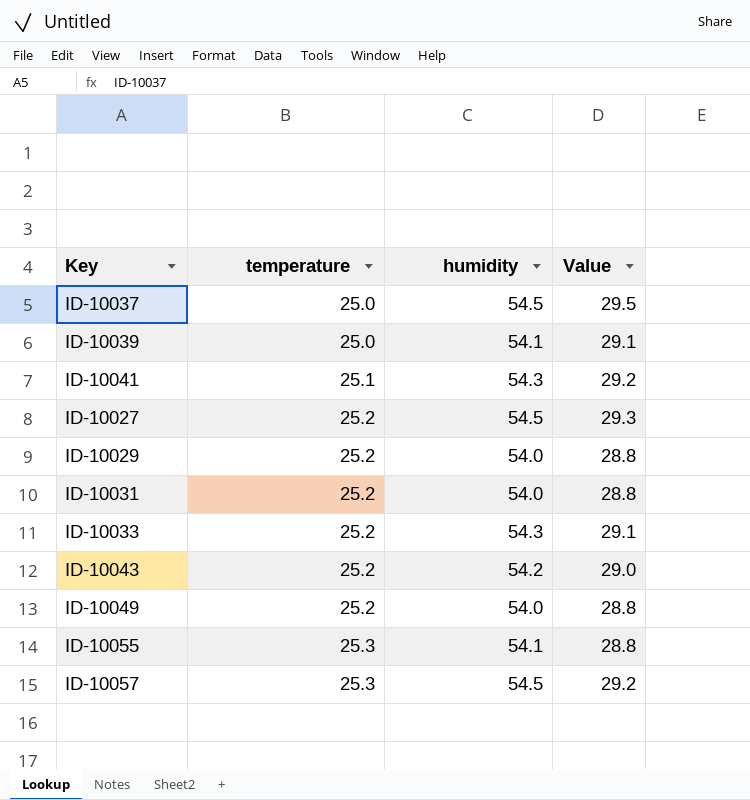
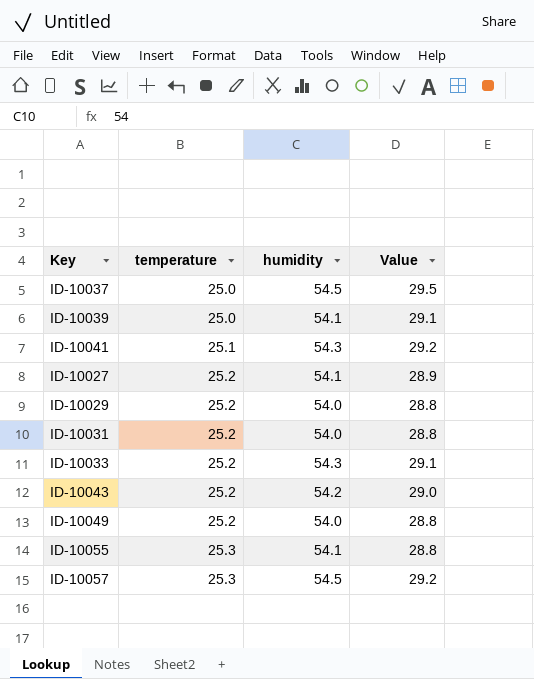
ID-10027 | humidity: 54.5 -> 54.1
ID-10027 | Value: 29.3 -> 28.9

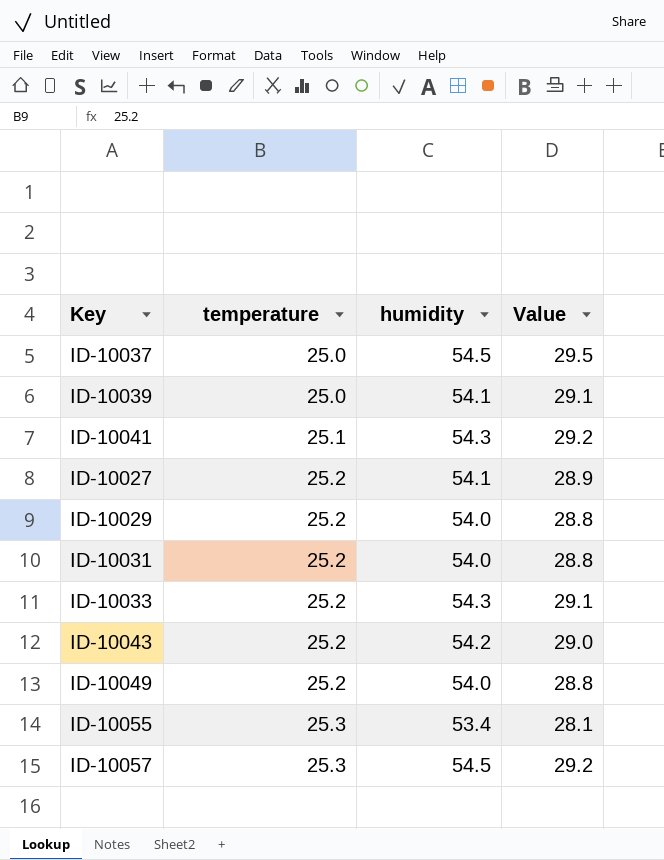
ID-10055 | humidity: 54.1 -> 53.4
ID-10055 | Value: 28.8 -> 28.1

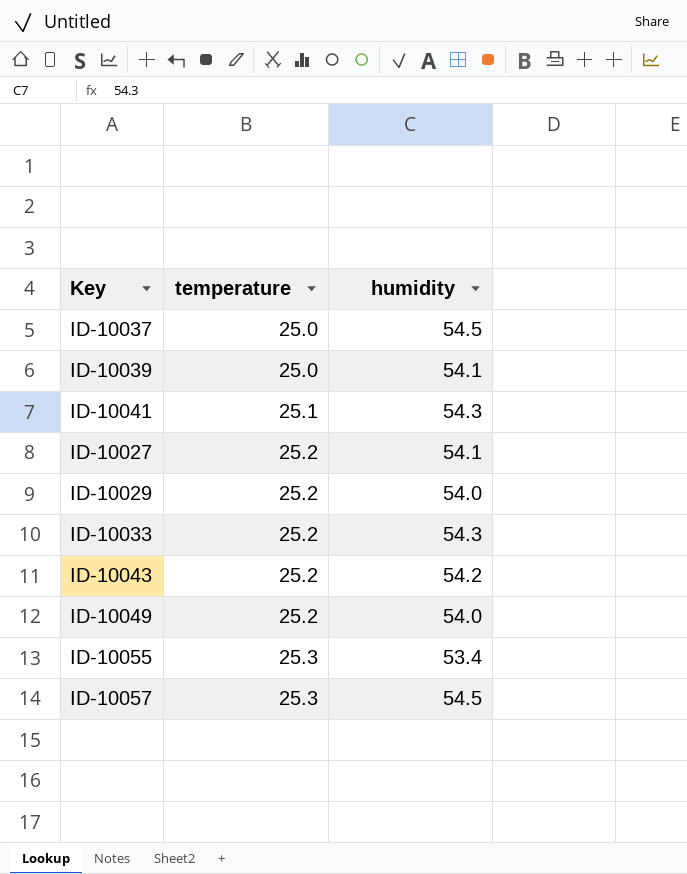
column Value | formula: [humidity] - [temperature] -> none
row ID-10031: 25.2 | 54.0 | 28.8 -> none

